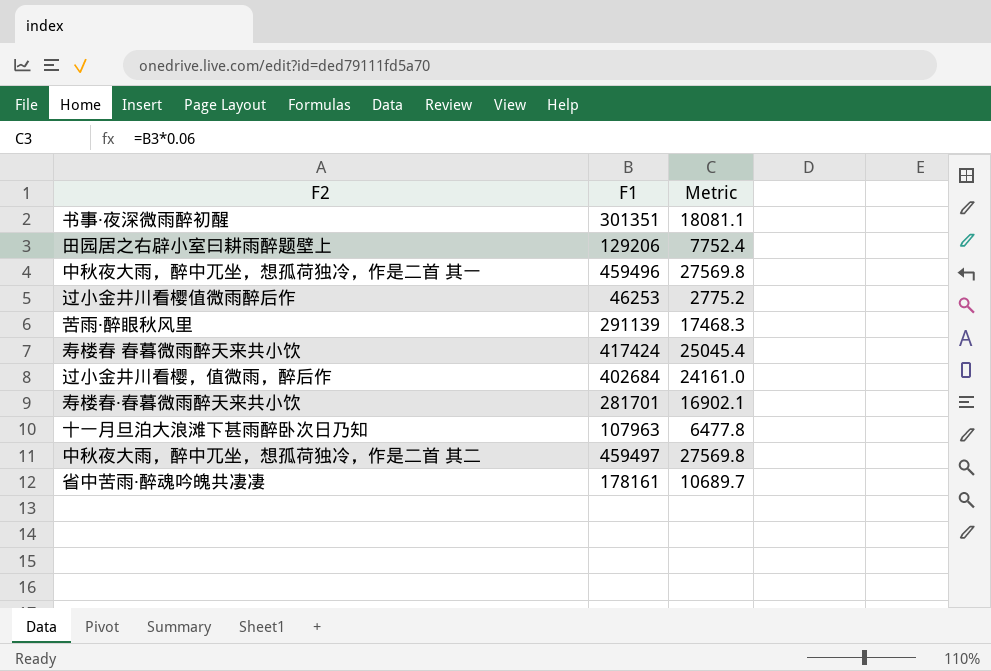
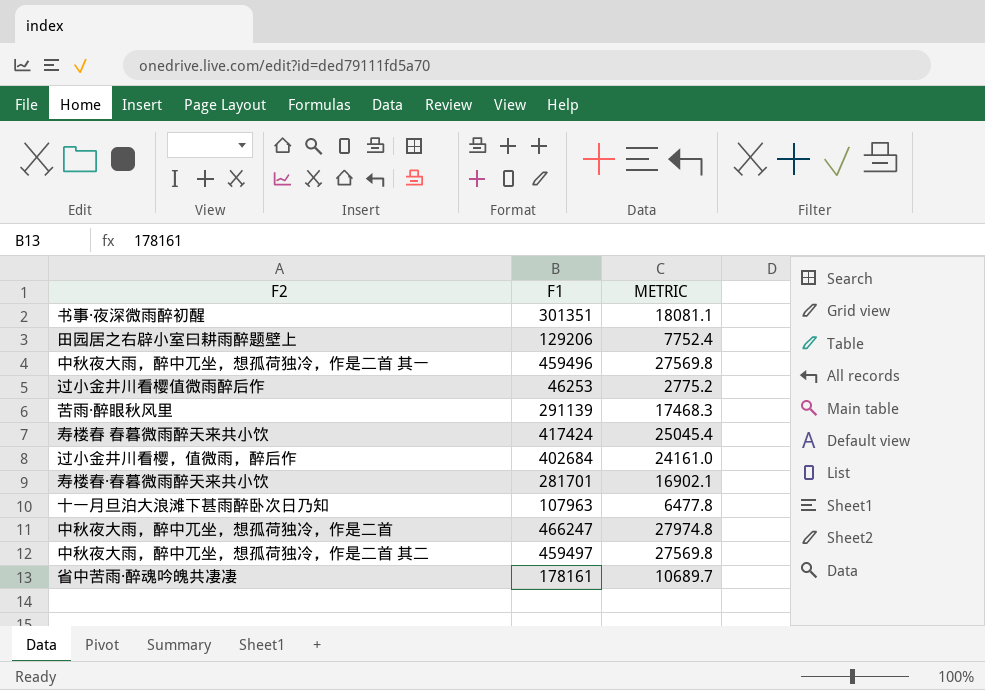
column name: Metric -> METRIC
row 中秋夜大雨，醉中兀坐，想孤荷独冷，作是二首: none -> 466247 | 27974.8

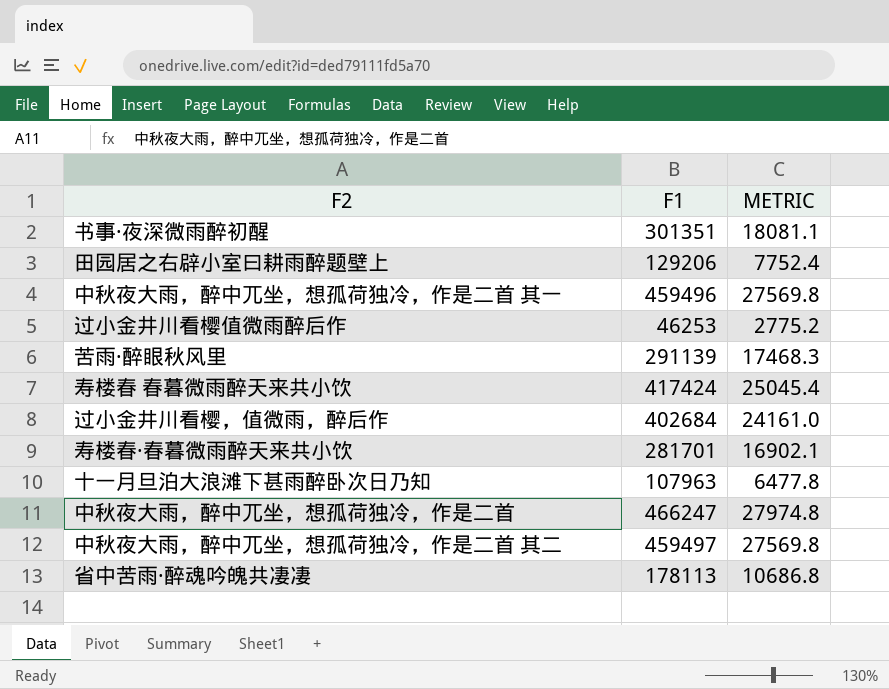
省中苦雨·醉魂吟魄共凄凄 | F1: 178161 -> 178113
省中苦雨·醉魂吟魄共凄凄 | METRIC: 10689.7 -> 10686.8

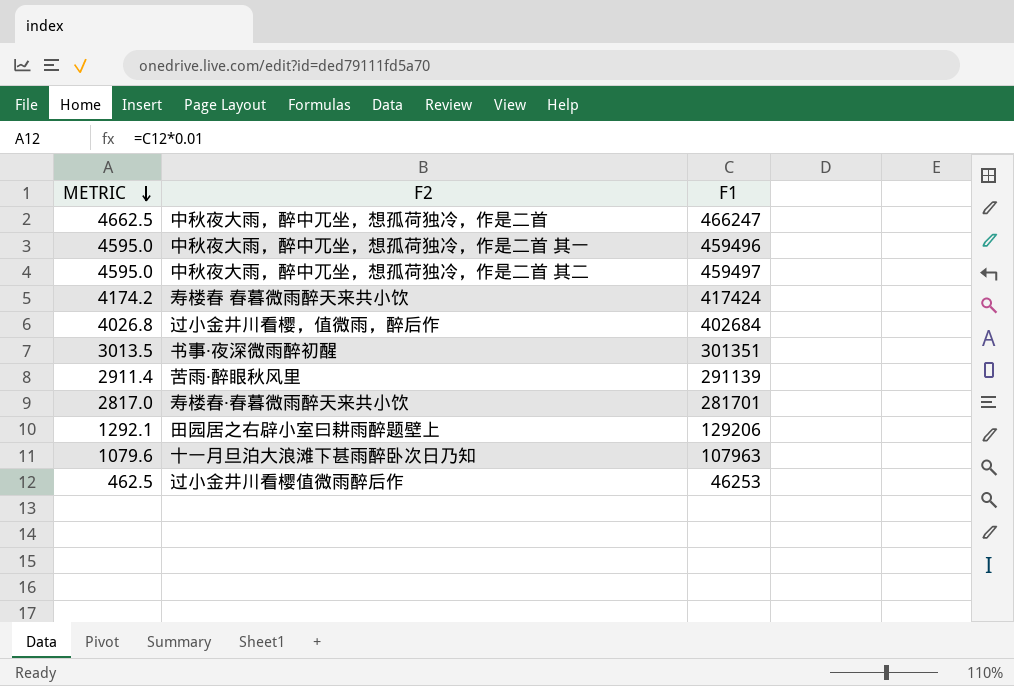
row order: none -> METRIC descending
column METRIC | formula: [F1] * 0.06 -> [F1] * 0.01
column METRIC | position: 3 -> 1
row 省中苦雨·醉魂吟魄共凄凄: 178113 | 10686.8 -> none

